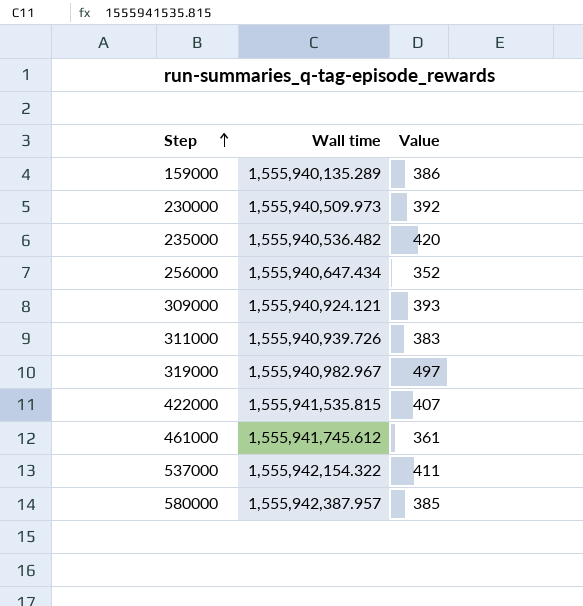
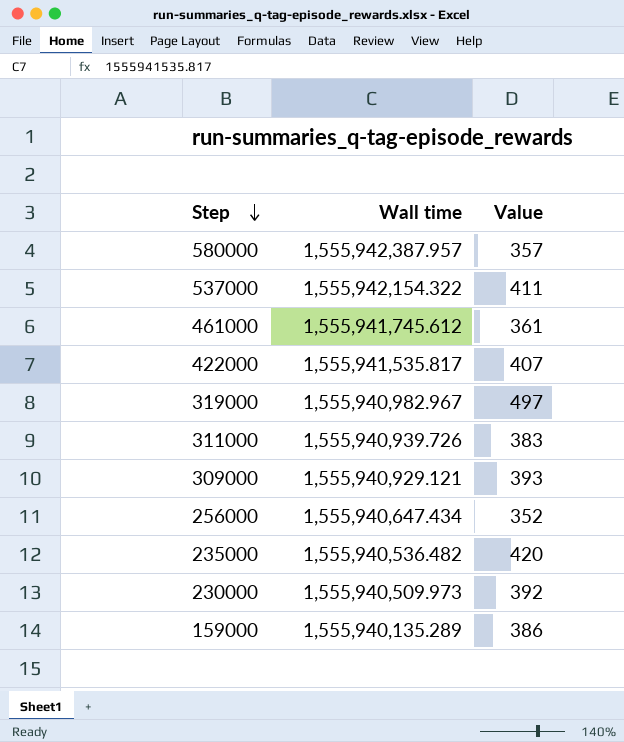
row order: Step ascending -> Step descending
580000 | Value: 385 -> 357
422000 | Wall time: 1,555,941,535.815 -> 1,555,941,535.817
309000 | Wall time: 1,555,940,924.121 -> 1,555,940,929.121

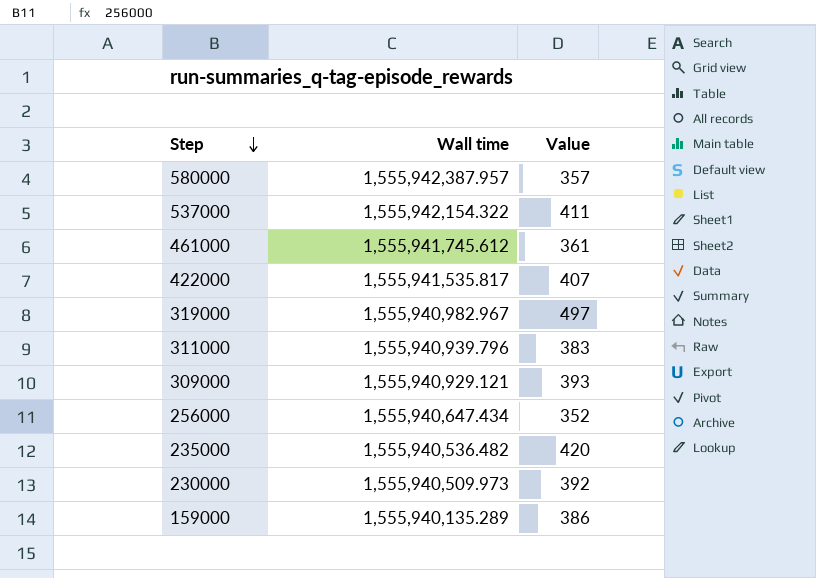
311000 | Wall time: 1,555,940,939.726 -> 1,555,940,939.796

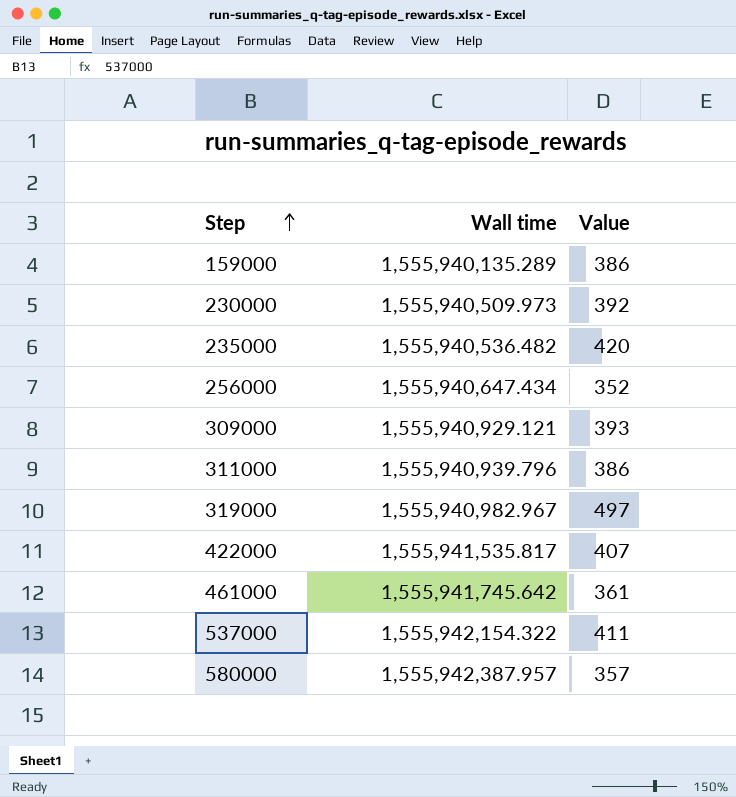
row order: Step descending -> Step ascending
311000 | Value: 383 -> 386
461000 | Wall time: 1,555,941,745.612 -> 1,555,941,745.642

